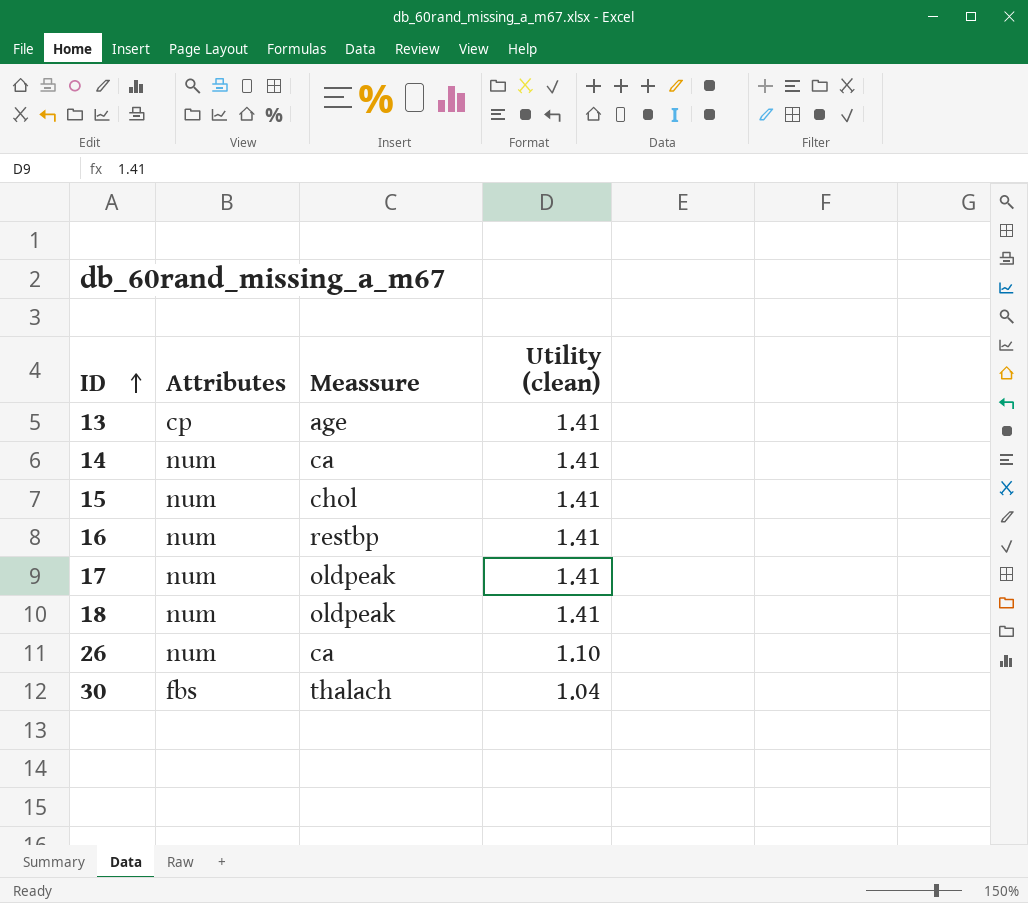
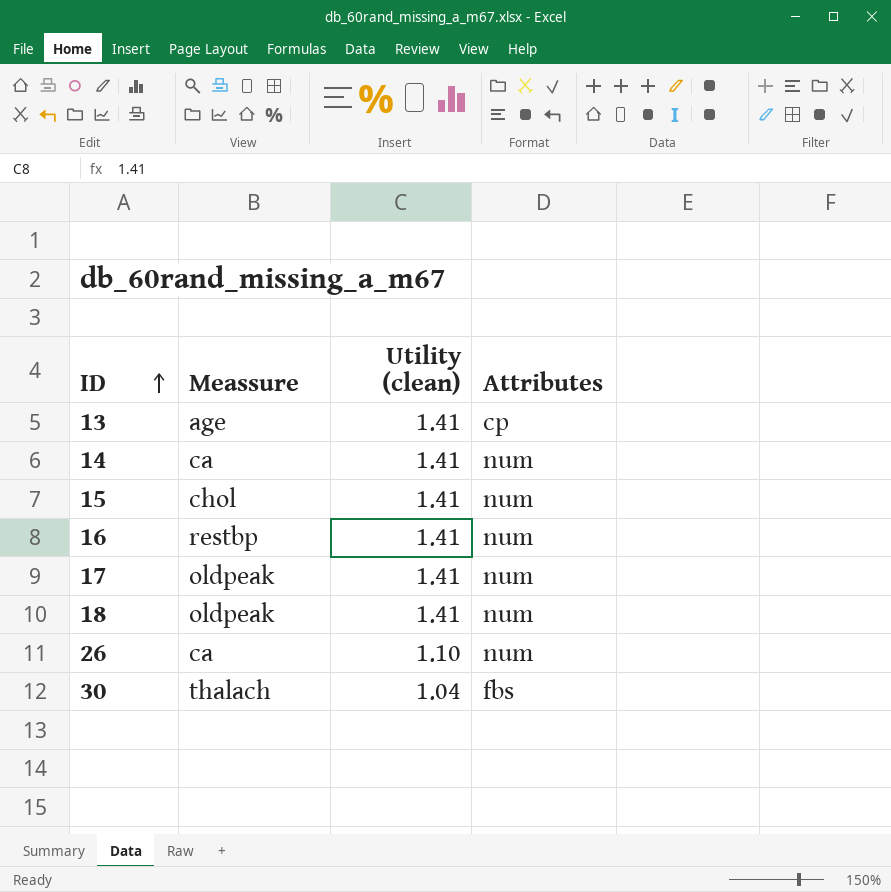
column Attributes | position: 2 -> 4

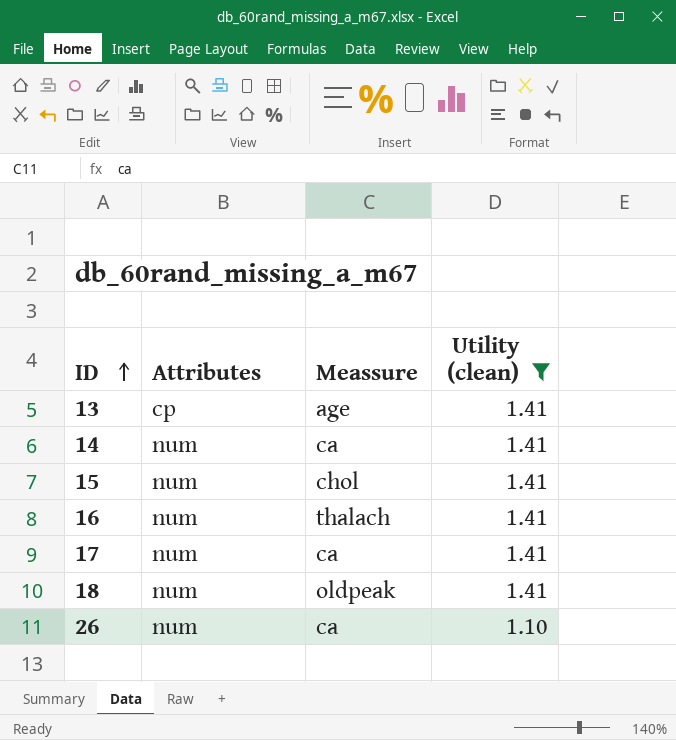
filter: none -> Utility (clean) != 1.04
column Attributes | position: 4 -> 2
16 | Meassure: restbp -> thalach
17 | Meassure: oldpeak -> ca

